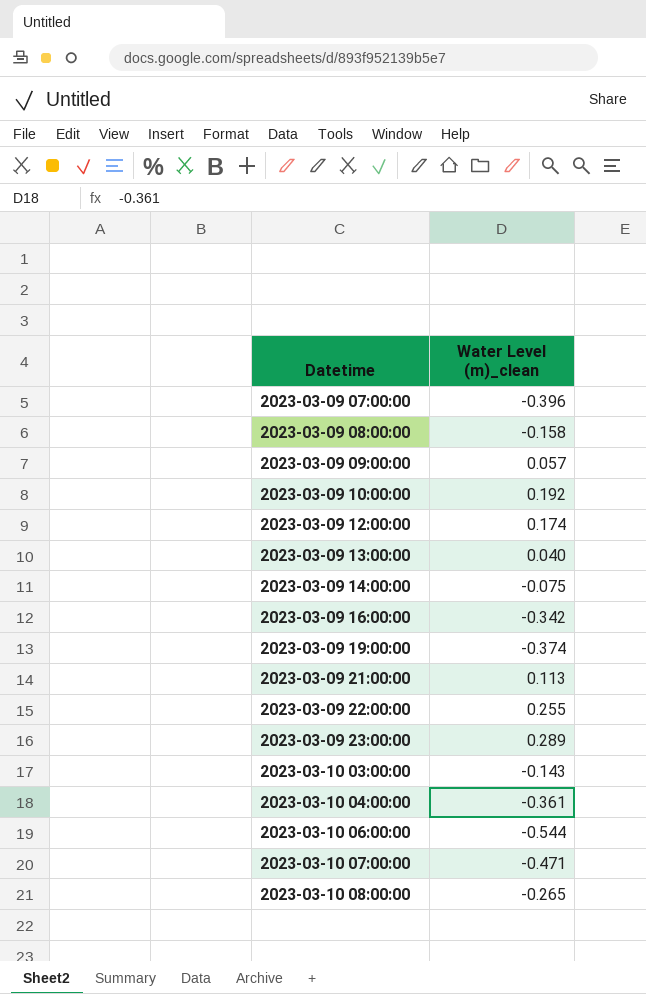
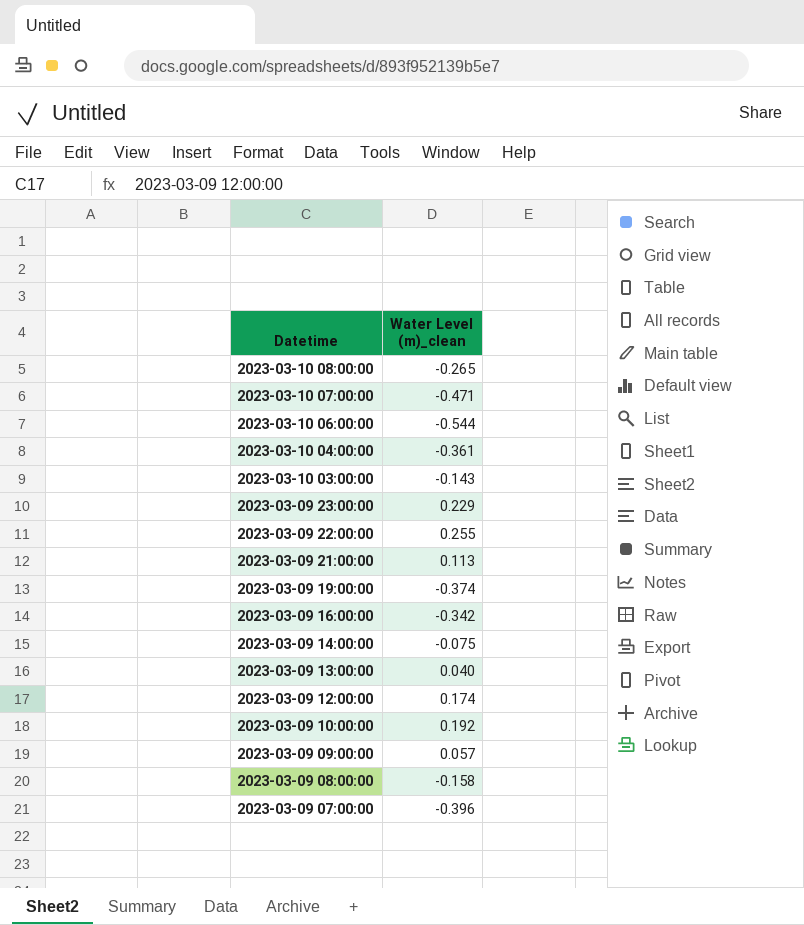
row order: Datetime ascending -> Datetime descending
2023-03-09 23:00:00 | Water Level (m)_clean: 0.289 -> 0.229

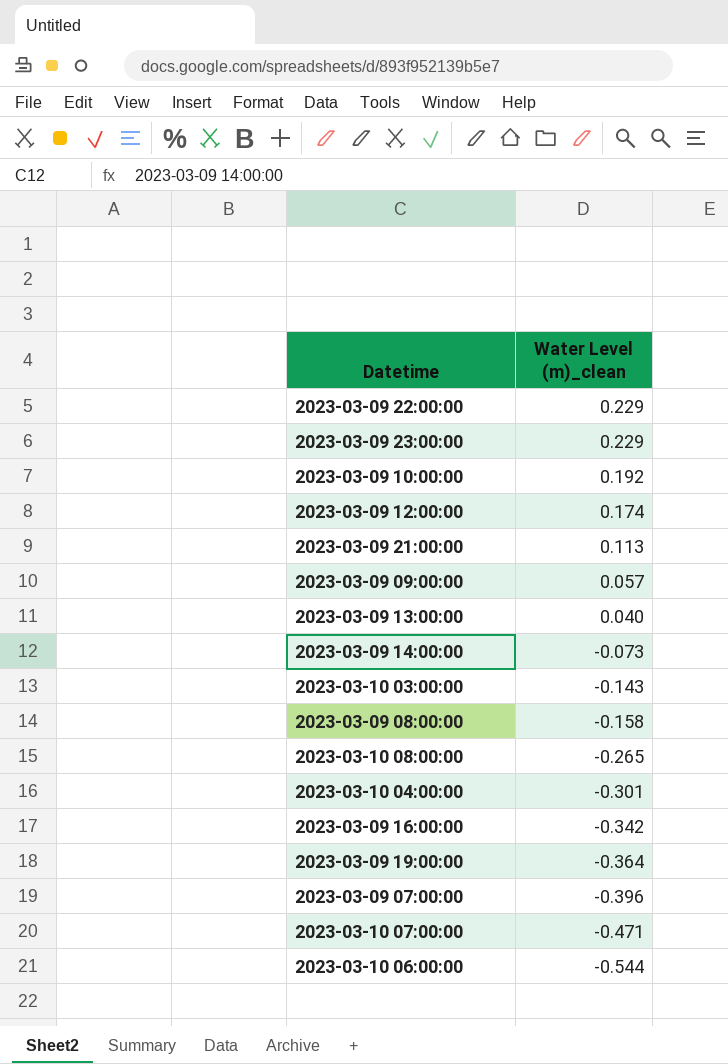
row order: Datetime descending -> Water Level (m)_clean descending
2023-03-09 22:00:00 | Water Level (m)_clean: 0.255 -> 0.229
2023-03-09 14:00:00 | Water Level (m)_clean: -0.075 -> -0.073
2023-03-10 04:00:00 | Water Level (m)_clean: -0.361 -> -0.301
2023-03-09 19:00:00 | Water Level (m)_clean: -0.374 -> -0.364

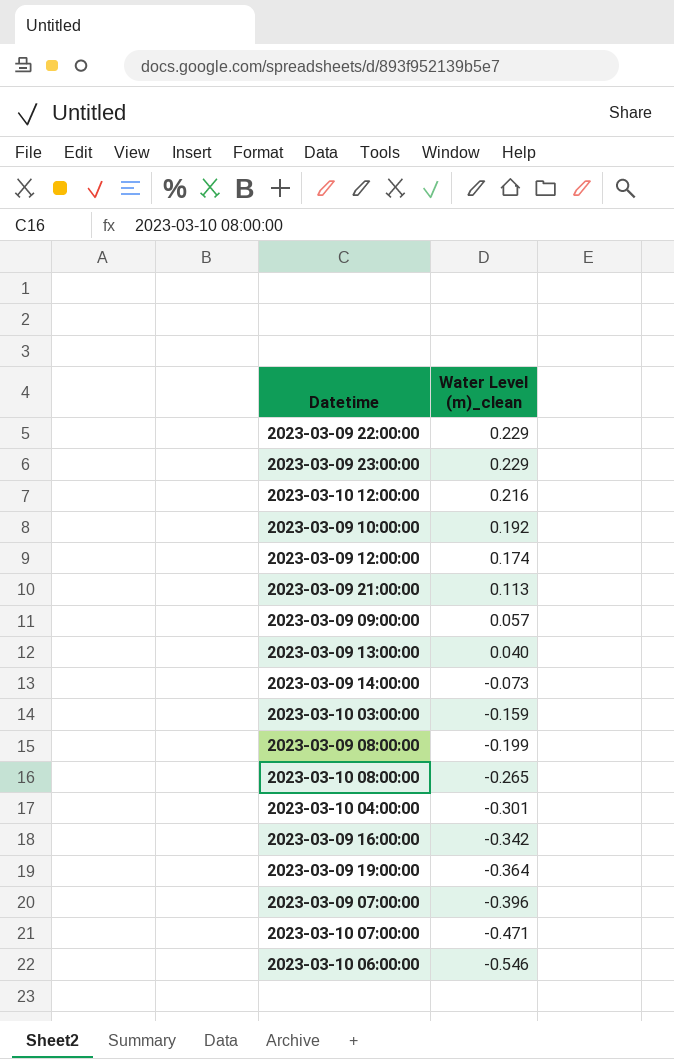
row 2023-03-10 12:00:00: none -> 0.216
2023-03-10 03:00:00 | Water Level (m)_clean: -0.143 -> -0.159
2023-03-09 08:00:00 | Water Level (m)_clean: -0.158 -> -0.199
2023-03-10 06:00:00 | Water Level (m)_clean: -0.544 -> -0.546

